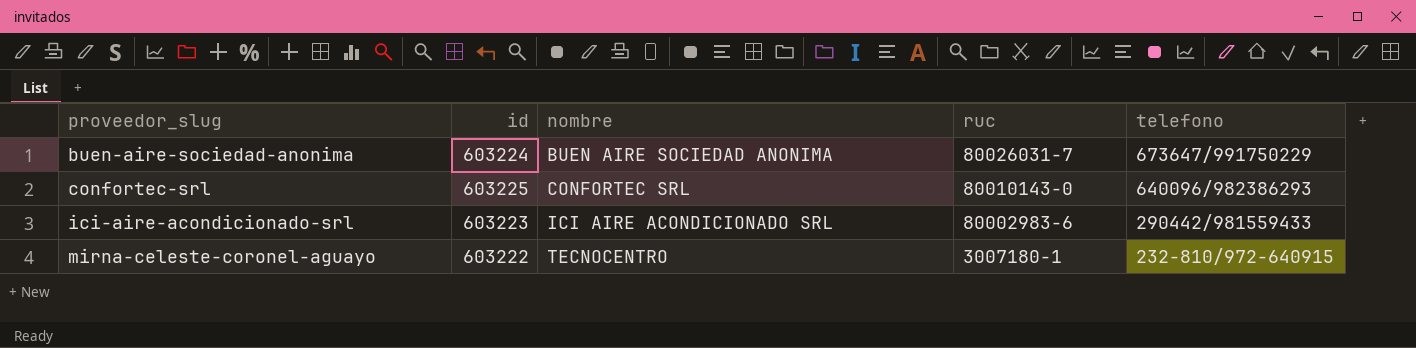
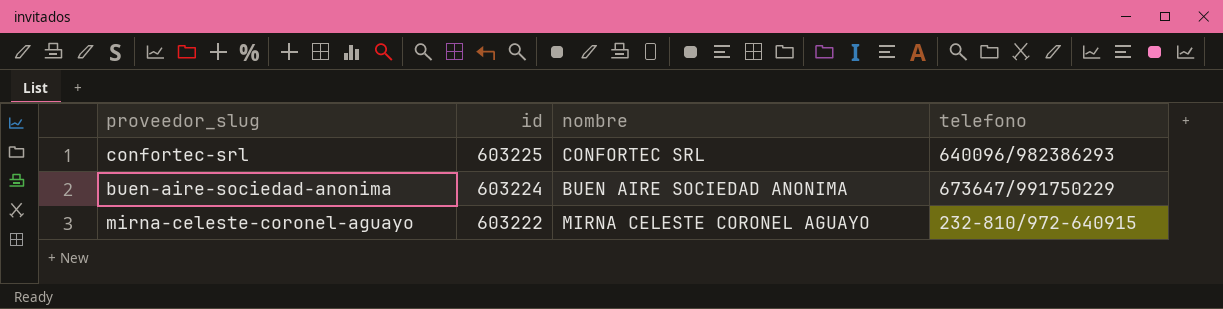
row order: proveedor_slug ascending -> id descending
column ruc | position: 4 -> none
row ici-aire-acondicionado-srl: 603223 | ICI AIRE ACONDICIONADO SRL | 80002983-6 | 290442/981559433 -> none
mirna-celeste-coronel-aguayo | nombre: TECNOCENTRO -> MIRNA CELESTE CORONEL AGUAYO

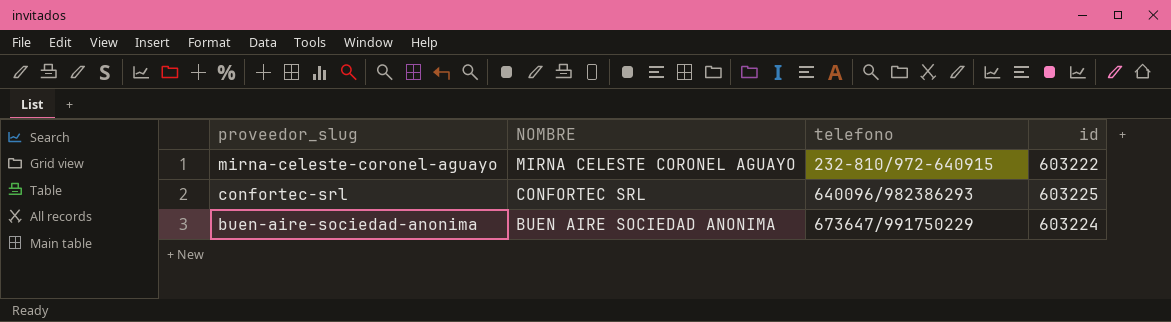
row order: id descending -> proveedor_slug descending
column name: nombre -> NOMBRE
column id | position: 2 -> 4

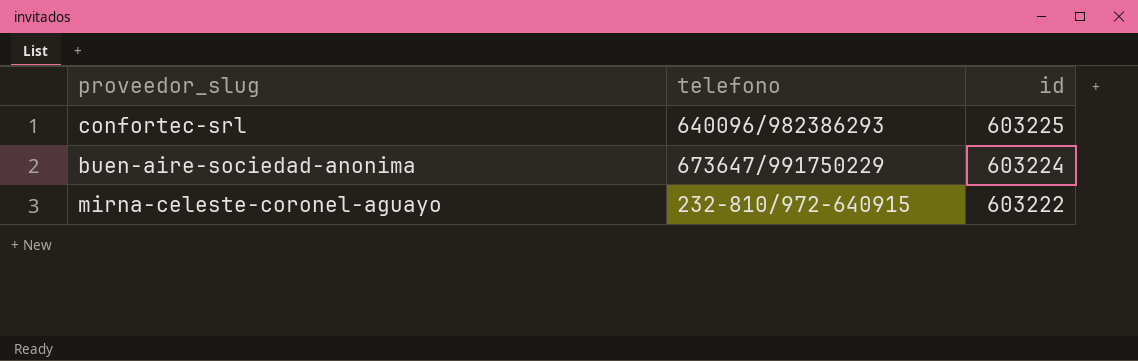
row order: proveedor_slug descending -> id descending
column NOMBRE | position: 2 -> none

